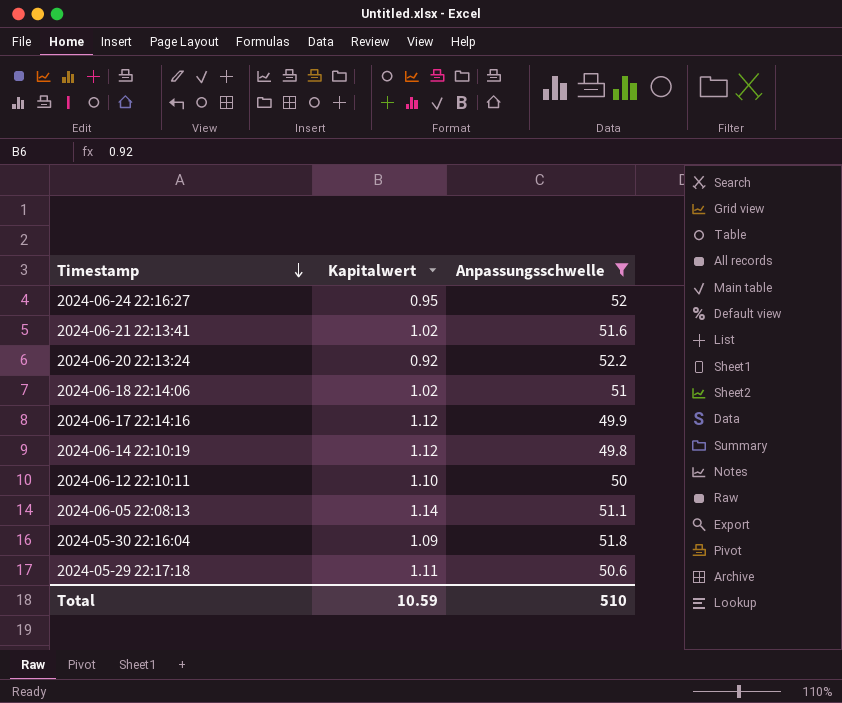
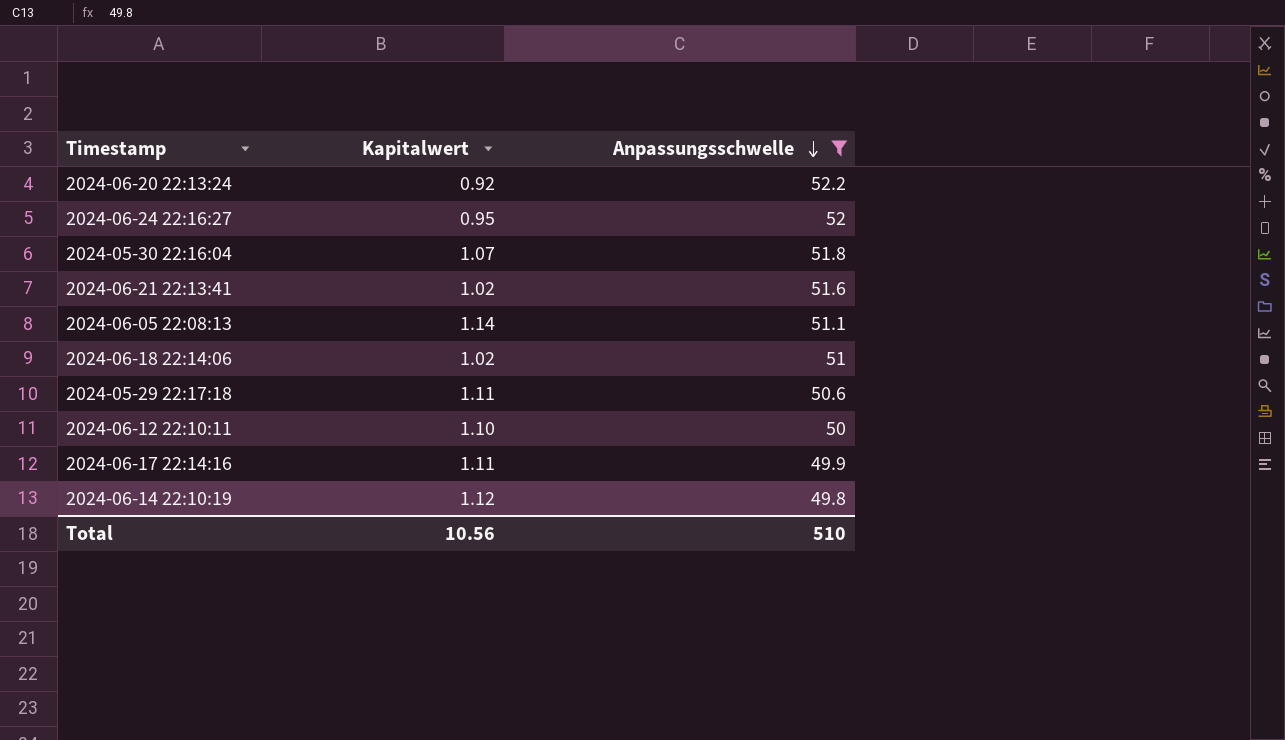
row order: Timestamp descending -> Anpassungsschwelle descending
2024-05-30 22:16:04 | Kapitalwert: 1.09 -> 1.07
2024-06-17 22:14:16 | Kapitalwert: 1.12 -> 1.11
Total | Kapitalwert: 10.59 -> 10.56

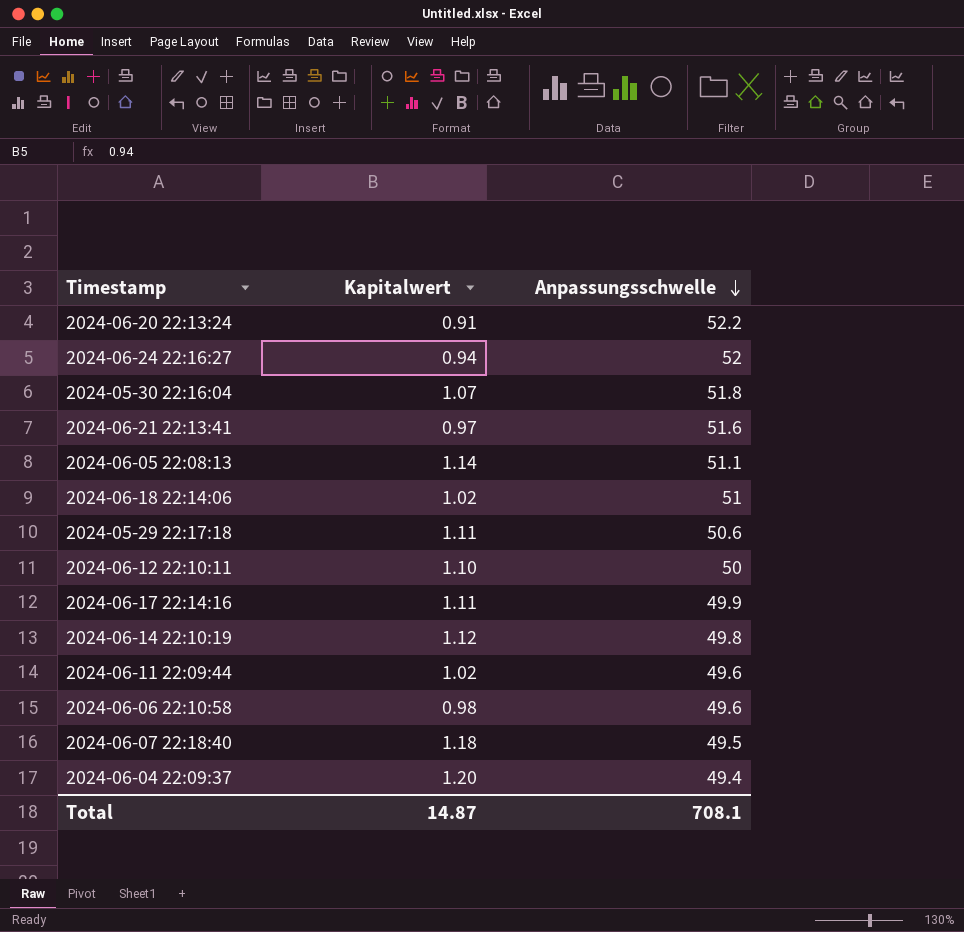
filter: Anpassungsschwelle >= 49.8 -> none
2024-06-20 22:13:24 | Kapitalwert: 0.92 -> 0.91
2024-06-24 22:16:27 | Kapitalwert: 0.95 -> 0.94
2024-06-21 22:13:41 | Kapitalwert: 1.02 -> 0.97
Total | Kapitalwert: 10.56 -> 14.87
Total | Anpassungsschwelle: 510 -> 708.1

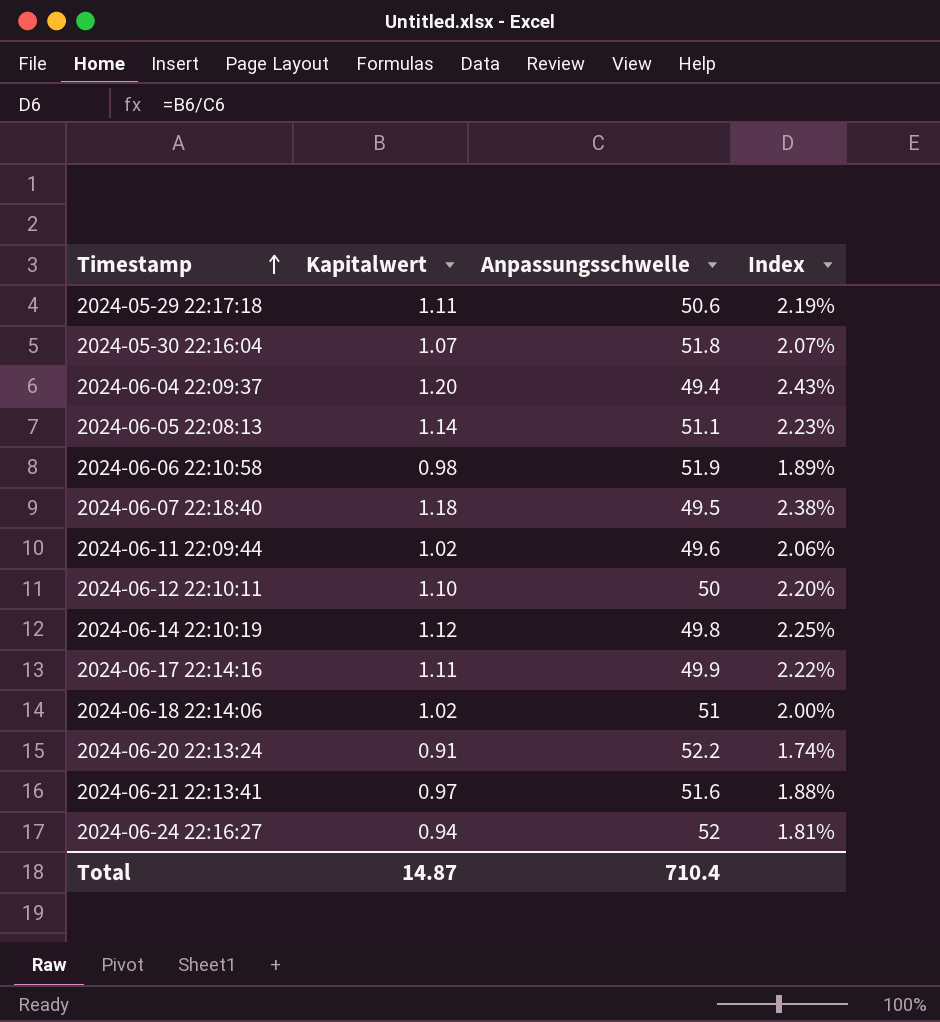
row order: Anpassungsschwelle descending -> Timestamp ascending
column Index | formula: none -> [Kapitalwert] / [Anpassungsschwelle]
2024-06-06 22:10:58 | Anpassungsschwelle: 49.6 -> 51.9
Total | Anpassungsschwelle: 708.1 -> 710.4

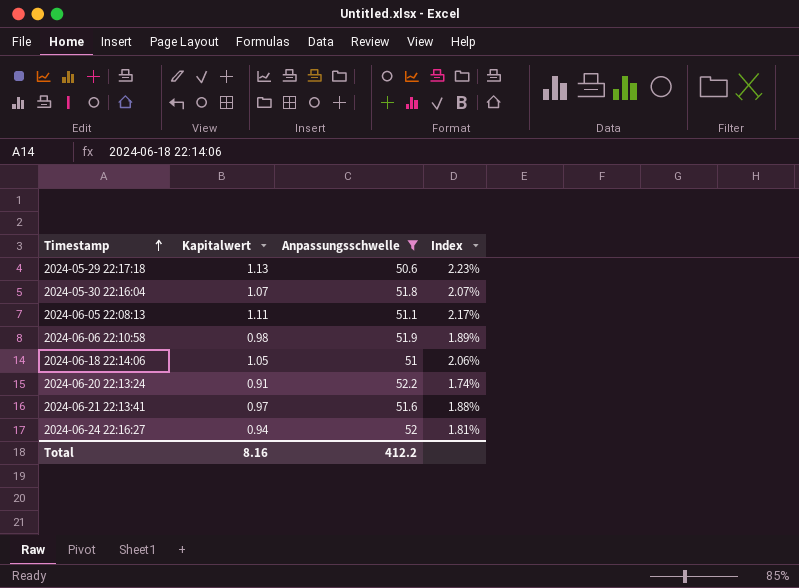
filter: none -> Anpassungsschwelle >= 50.6
2024-05-29 22:17:18 | Kapitalwert: 1.11 -> 1.13
2024-05-29 22:17:18 | Index: 2.19% -> 2.23%
2024-06-05 22:08:13 | Kapitalwert: 1.14 -> 1.11
2024-06-05 22:08:13 | Index: 2.23% -> 2.17%
2024-06-18 22:14:06 | Kapitalwert: 1.02 -> 1.05
2024-06-18 22:14:06 | Index: 2.00% -> 2.06%
Total | Kapitalwert: 14.87 -> 8.16
Total | Anpassungsschwelle: 710.4 -> 412.2

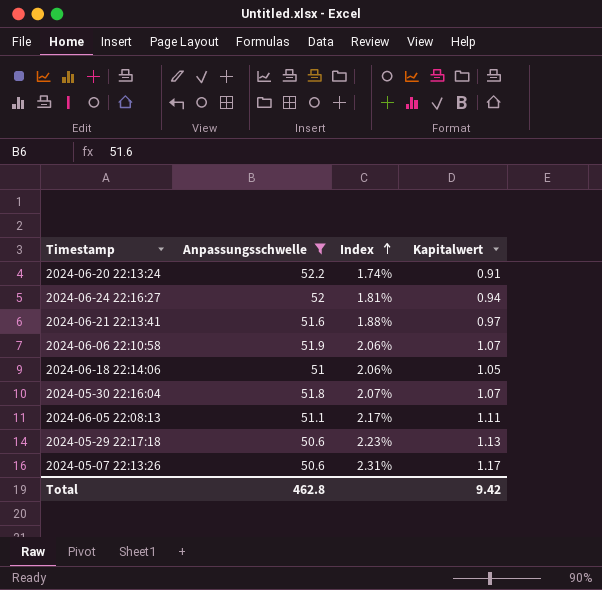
row order: Timestamp ascending -> Index ascending
column Kapitalwert | position: 2 -> 4
2024-06-06 22:10:58 | Index: 1.89% -> 2.06%
2024-06-06 22:10:58 | Kapitalwert: 0.98 -> 1.07
row 2024-05-07 22:13:26: none -> 50.6 | 2.31% | 1.17
Total | Anpassungsschwelle: 412.2 -> 462.8
Total | Kapitalwert: 8.16 -> 9.42

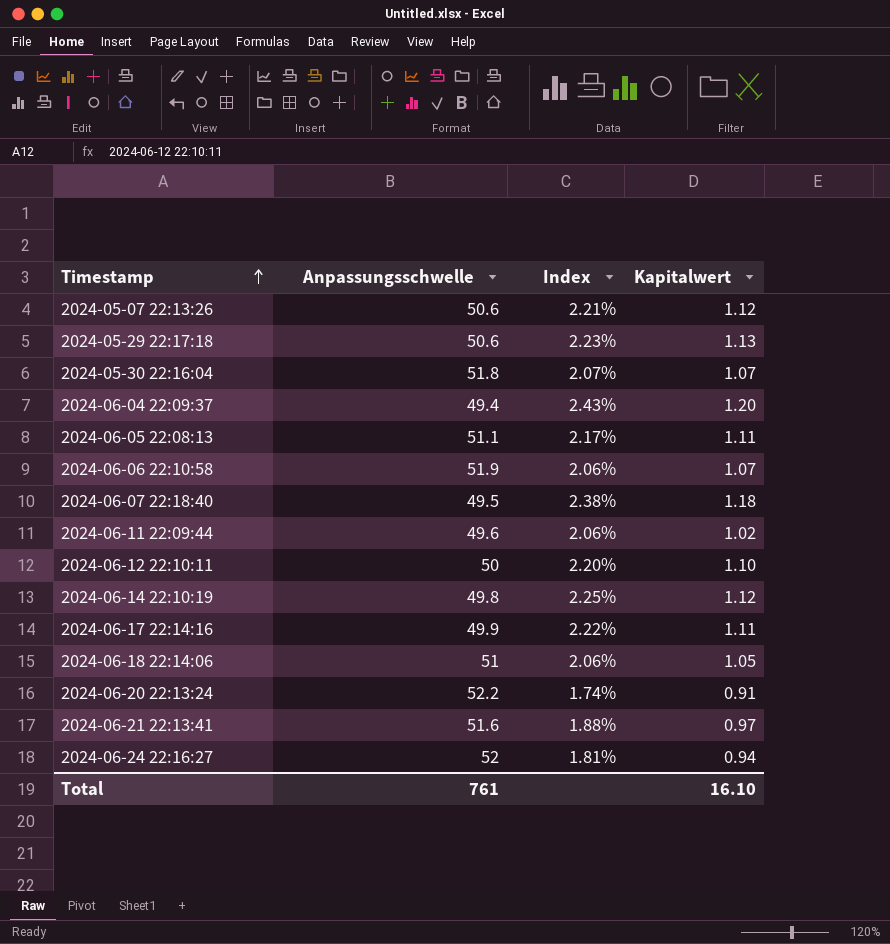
filter: Anpassungsschwelle >= 50.6 -> none
row order: Index ascending -> Timestamp ascending
2024-05-07 22:13:26 | Index: 2.31% -> 2.21%
2024-05-07 22:13:26 | Kapitalwert: 1.17 -> 1.12
Total | Anpassungsschwelle: 462.8 -> 761
Total | Kapitalwert: 9.42 -> 16.10

